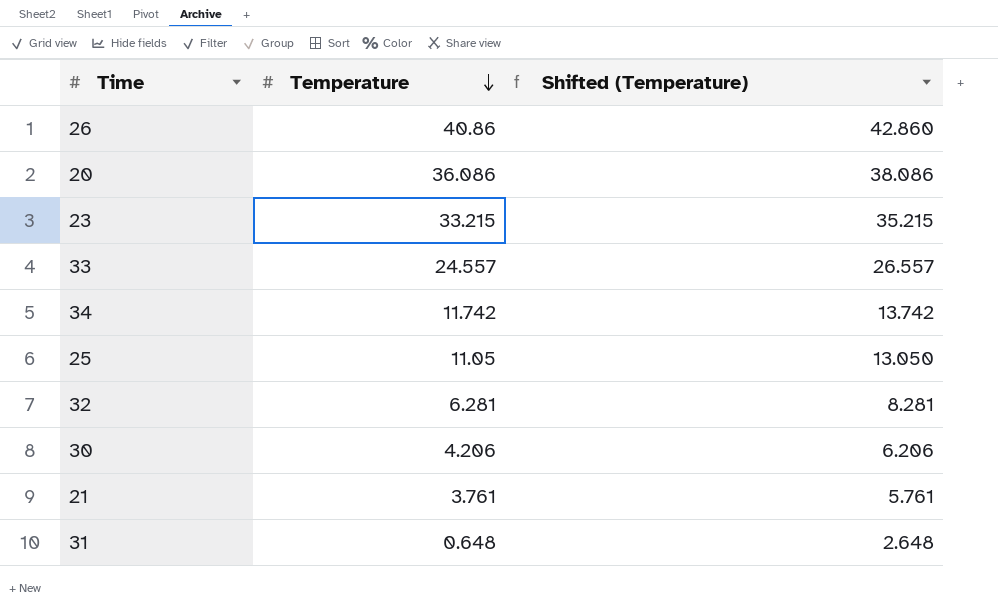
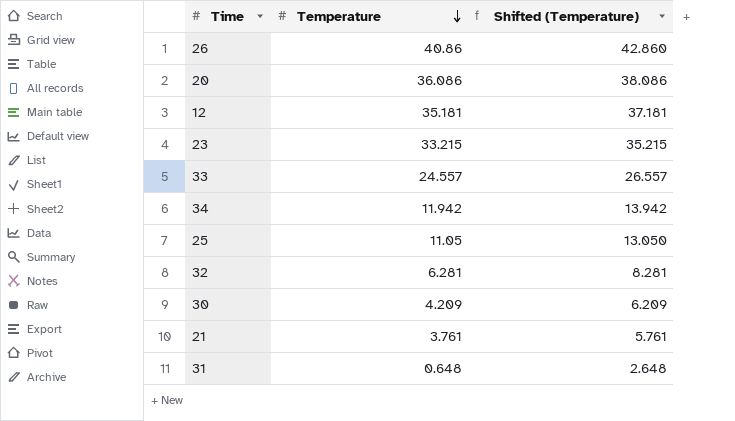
row 12: none -> 35.181 | 37.181
34 | Temperature: 11.742 -> 11.942
34 | Shifted (Temperature): 13.742 -> 13.942
30 | Temperature: 4.206 -> 4.209
30 | Shifted (Temperature): 6.206 -> 6.209

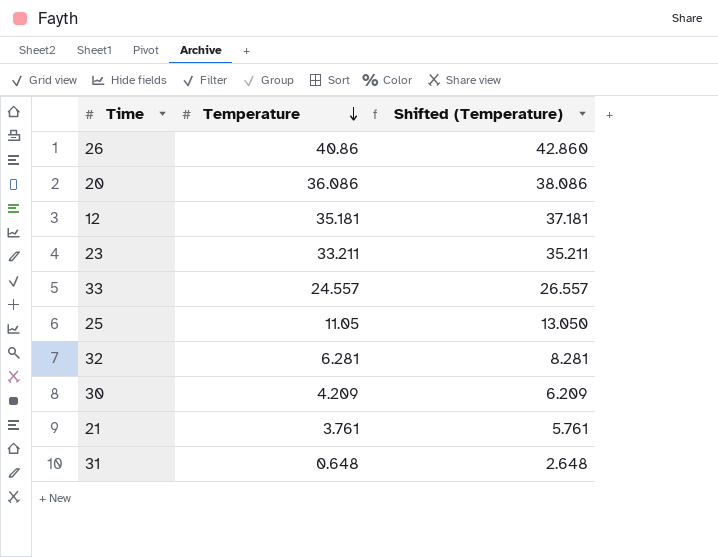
row 34: 11.942 | 13.942 -> none
23 | Temperature: 33.215 -> 33.211
23 | Shifted (Temperature): 35.215 -> 35.211

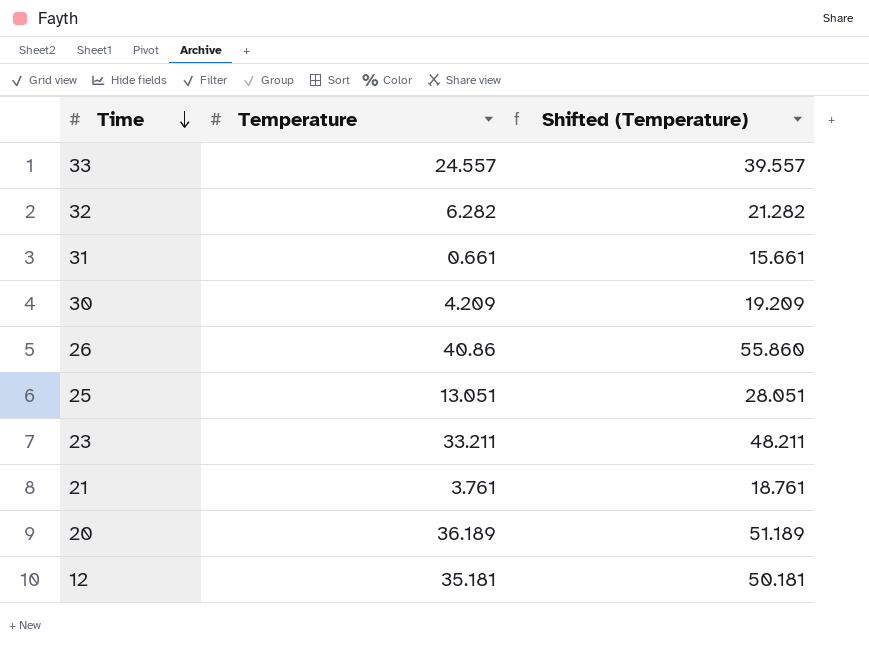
row order: Temperature descending -> Time descending
column Shifted (Temperature) | formula: [Temperature] + 2 -> [Temperature] + 15
32 | Temperature: 6.281 -> 6.282
31 | Temperature: 0.648 -> 0.661
25 | Temperature: 11.05 -> 13.051
20 | Temperature: 36.086 -> 36.189

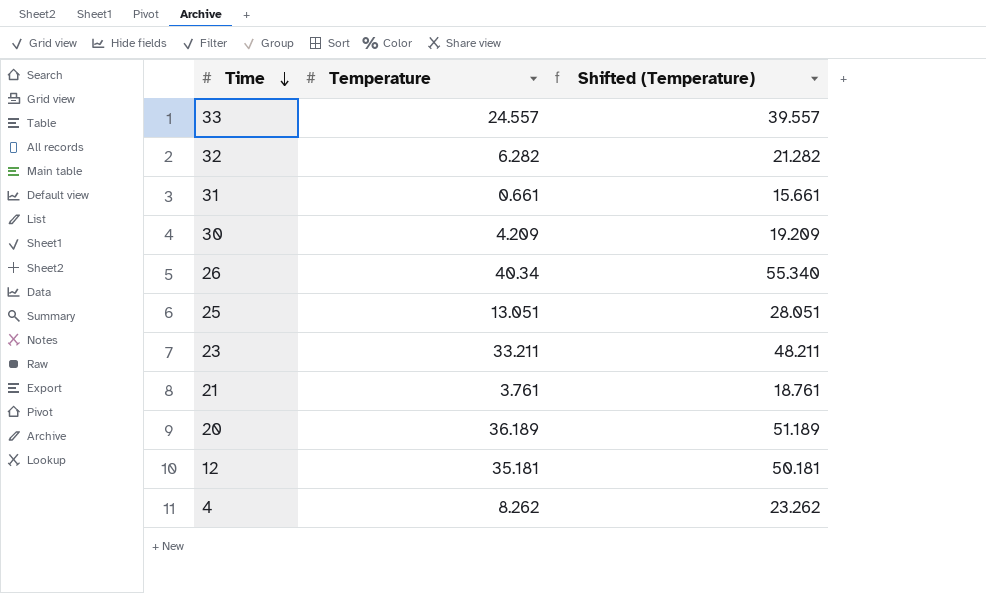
26 | Temperature: 40.86 -> 40.34
26 | Shifted (Temperature): 55.860 -> 55.340
row 4: none -> 8.262 | 23.262

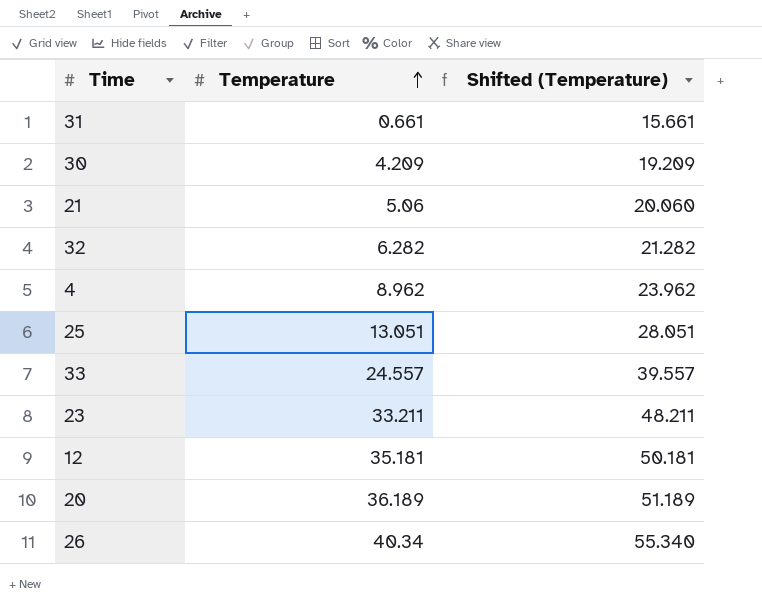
row order: Time descending -> Temperature ascending
21 | Temperature: 3.761 -> 5.06
21 | Shifted (Temperature): 18.761 -> 20.060
4 | Temperature: 8.262 -> 8.962
4 | Shifted (Temperature): 23.262 -> 23.962

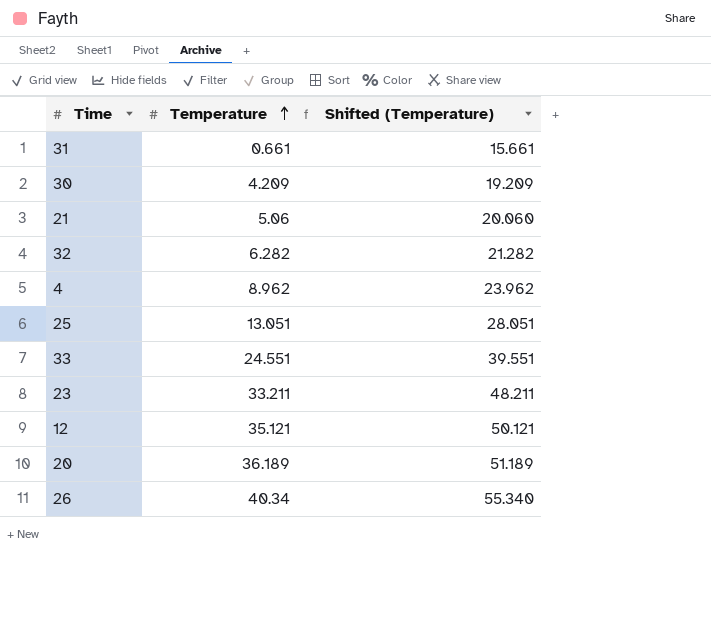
33 | Temperature: 24.557 -> 24.551
33 | Shifted (Temperature): 39.557 -> 39.551
12 | Temperature: 35.181 -> 35.121
12 | Shifted (Temperature): 50.181 -> 50.121

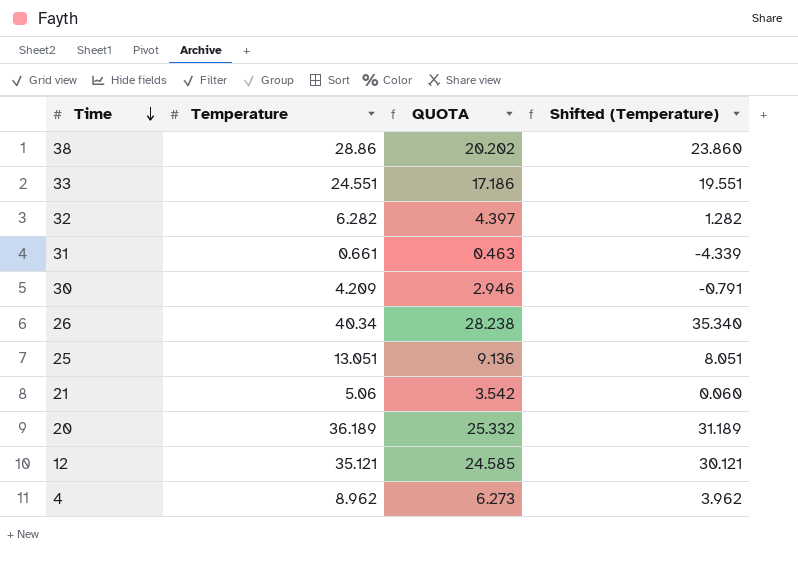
row order: Temperature ascending -> Time descending
column QUOTA | formula: none -> [Temperature] * 0.7
column Shifted (Temperature) | formula: [Temperature] + 15 -> [Temperature] - 5
row 23: 33.211 | 48.211 -> none
row 38: none -> 28.86 | 20.202 | 23.860

